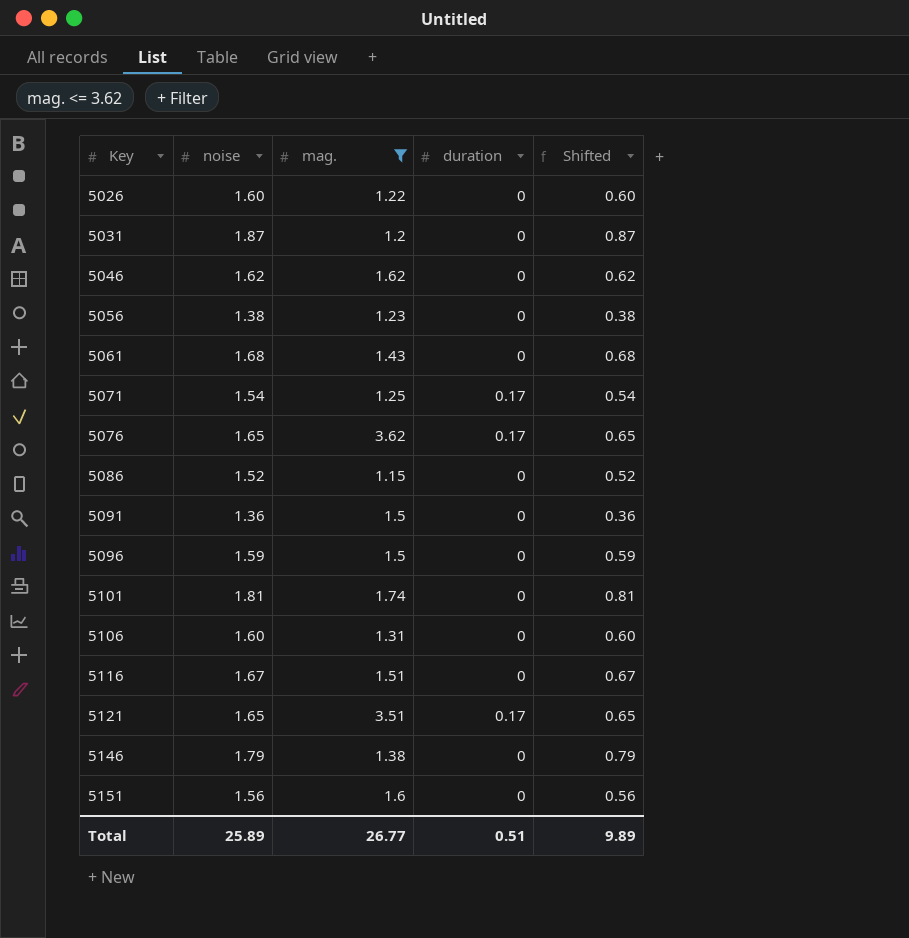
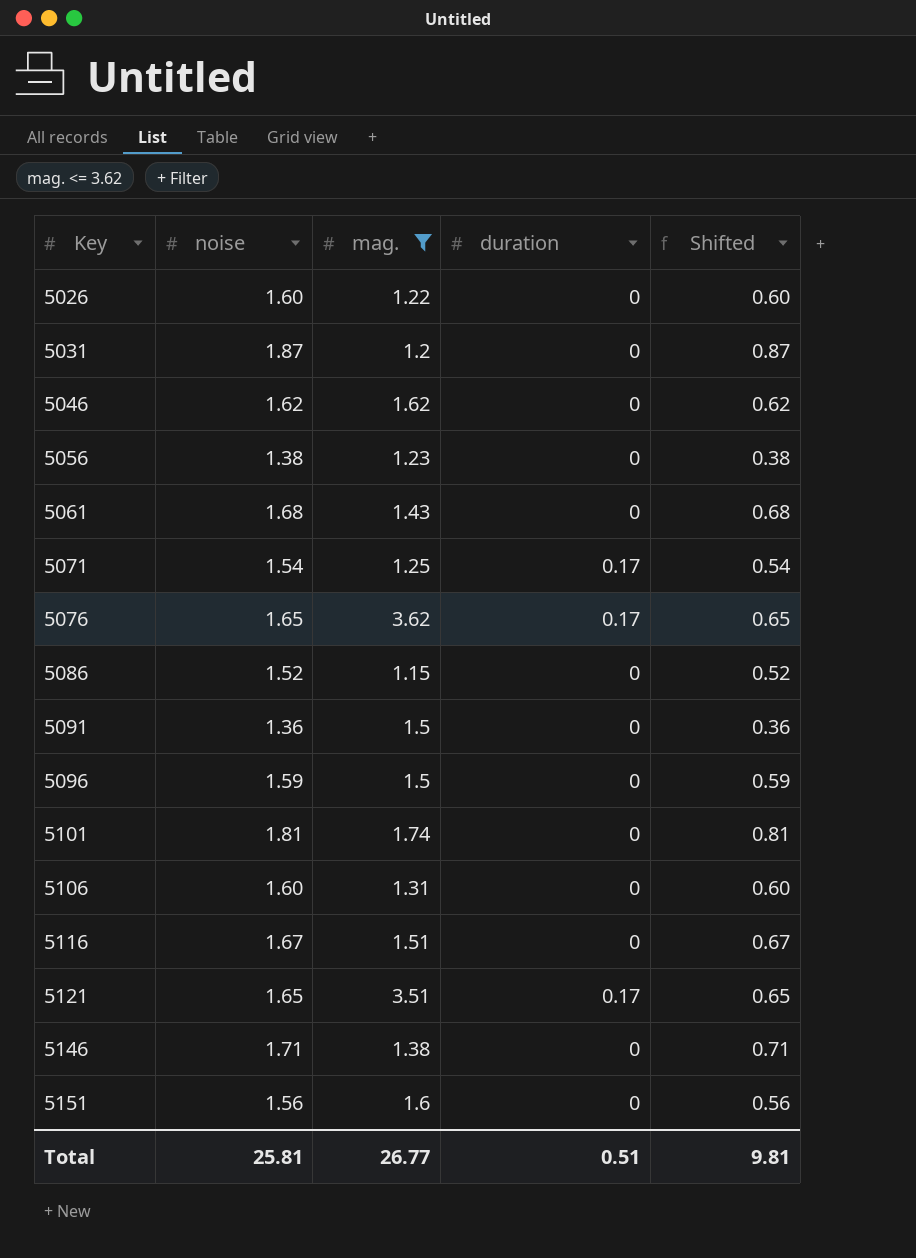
5146 | noise: 1.79 -> 1.71
5146 | Shifted: 0.79 -> 0.71
Total | noise: 25.89 -> 25.81
Total | Shifted: 9.89 -> 9.81

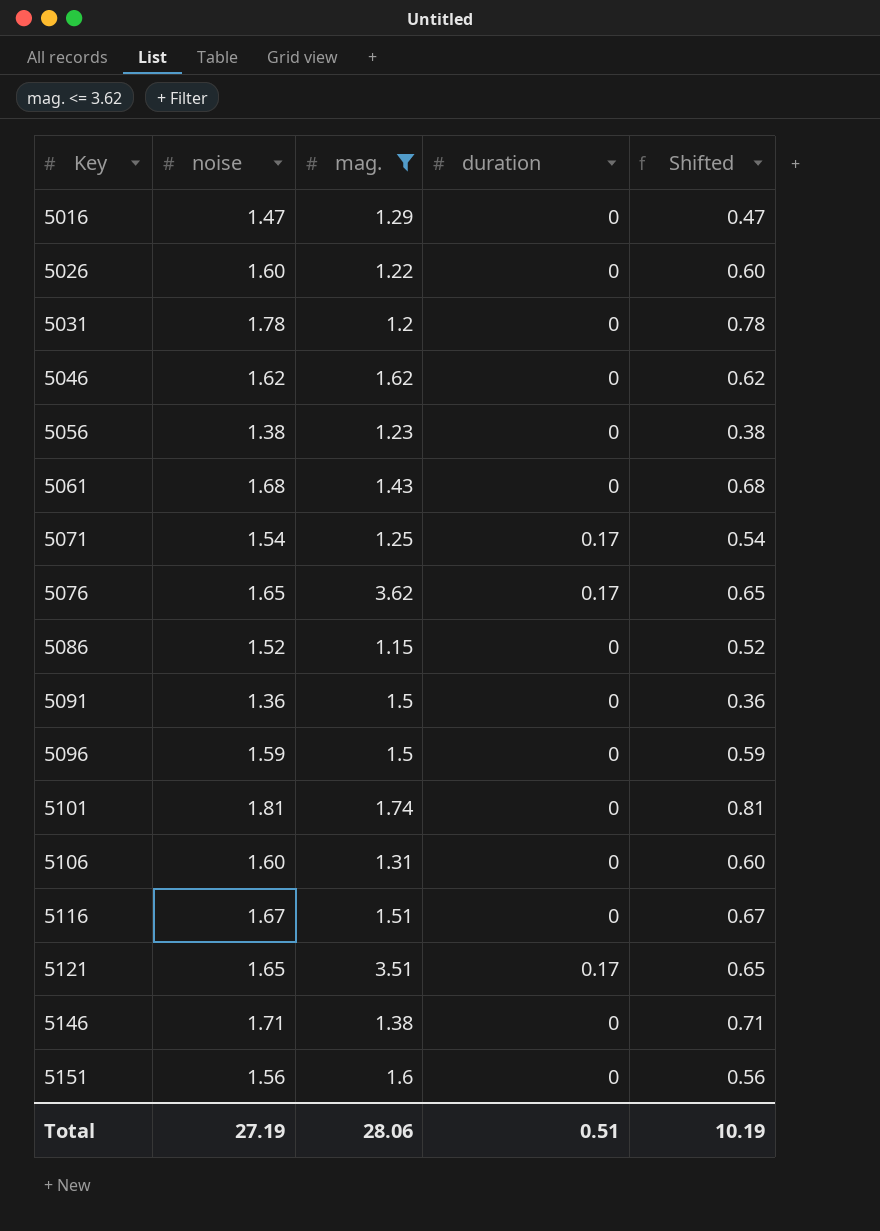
row 5016: none -> 1.47 | 1.29 | 0 | 0.47
5031 | noise: 1.87 -> 1.78
5031 | Shifted: 0.87 -> 0.78
Total | noise: 25.81 -> 27.19
Total | mag.: 26.77 -> 28.06
Total | Shifted: 9.81 -> 10.19

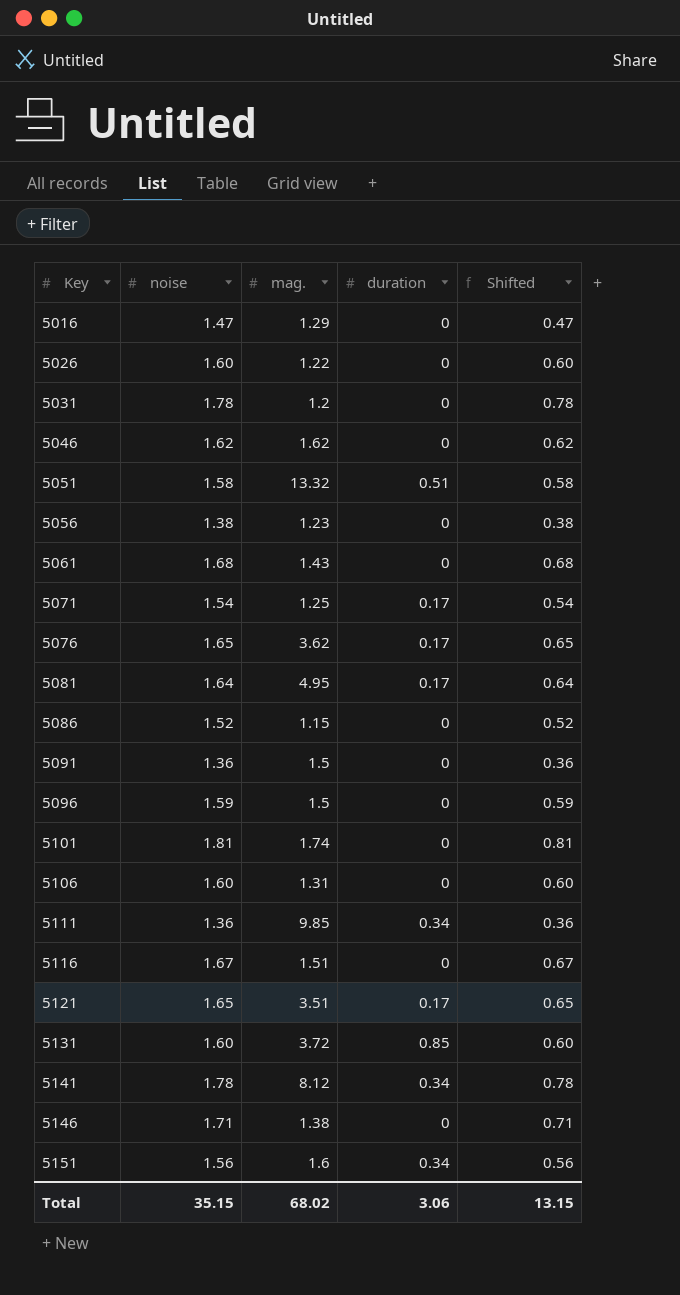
filter: mag. <= 3.62 -> none
5151 | duration: 0 -> 0.34
Total | noise: 27.19 -> 35.15
Total | mag.: 28.06 -> 68.02
Total | duration: 0.51 -> 3.06
Total | Shifted: 10.19 -> 13.15

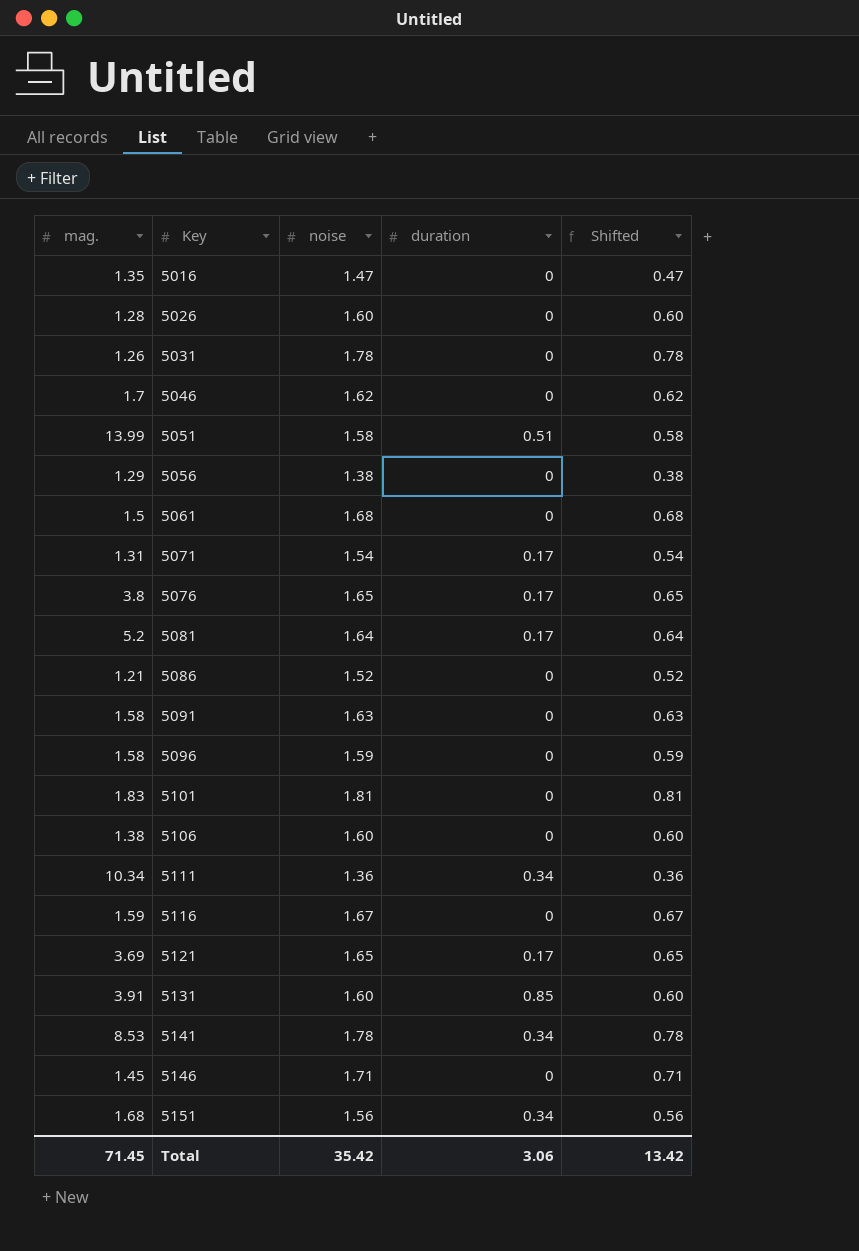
column mag. | position: 3 -> 1
5016 | mag.: 1.29 -> 1.35
5026 | mag.: 1.22 -> 1.28
5031 | mag.: 1.2 -> 1.26
5046 | mag.: 1.62 -> 1.7
5051 | mag.: 13.32 -> 13.99
5056 | mag.: 1.23 -> 1.29
5061 | mag.: 1.43 -> 1.5
5071 | mag.: 1.25 -> 1.31
5076 | mag.: 3.62 -> 3.8
5081 | mag.: 4.95 -> 5.2
5086 | mag.: 1.15 -> 1.21
5091 | mag.: 1.5 -> 1.58
5091 | noise: 1.36 -> 1.63
5091 | Shifted: 0.36 -> 0.63
5096 | mag.: 1.5 -> 1.58
5101 | mag.: 1.74 -> 1.83
5106 | mag.: 1.31 -> 1.38
5111 | mag.: 9.85 -> 10.34
5116 | mag.: 1.51 -> 1.59
5121 | mag.: 3.51 -> 3.69
5131 | mag.: 3.72 -> 3.91
5141 | mag.: 8.12 -> 8.53
5146 | mag.: 1.38 -> 1.45
5151 | mag.: 1.6 -> 1.68
Total | mag.: 68.02 -> 71.45
Total | noise: 35.15 -> 35.42
Total | Shifted: 13.15 -> 13.42

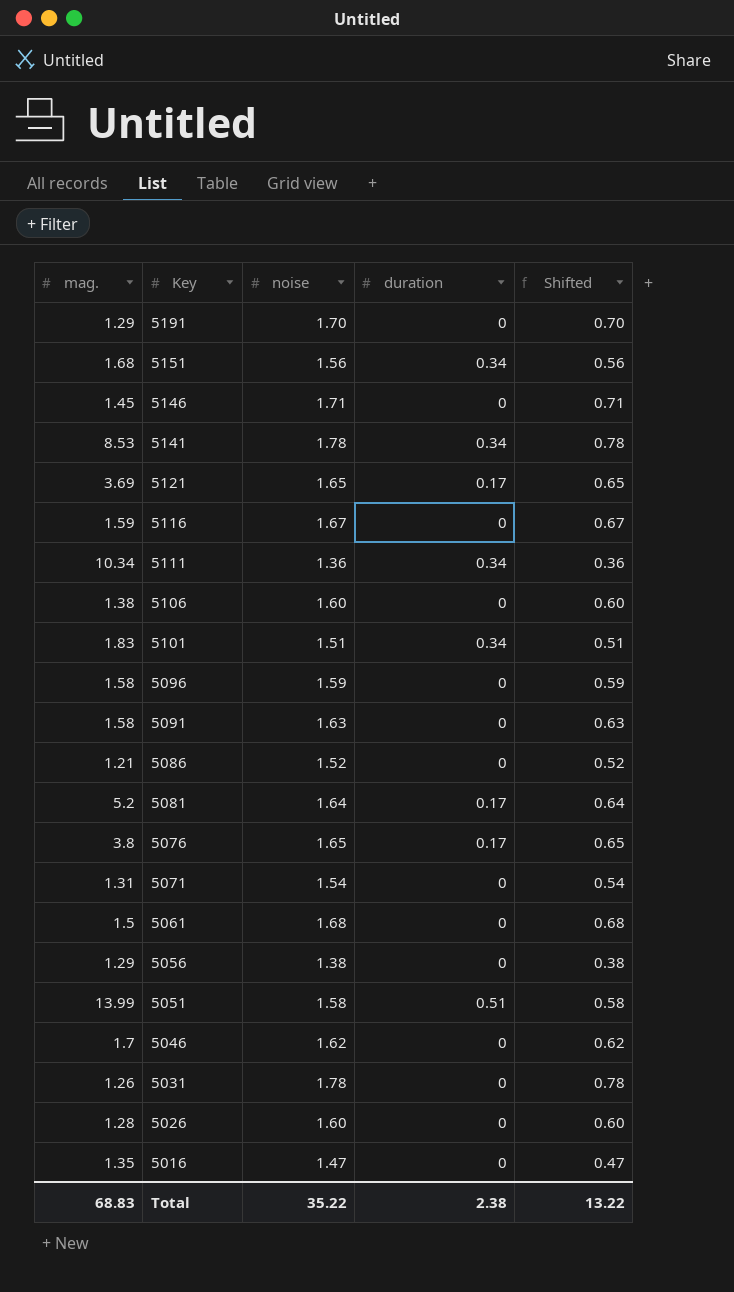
row order: Key ascending -> Key descending
row 5131: 3.91 | 1.60 | 0.85 | 0.60 -> none
row 5191: none -> 1.29 | 1.70 | 0 | 0.70
5101 | noise: 1.81 -> 1.51
5101 | duration: 0 -> 0.34
5101 | Shifted: 0.81 -> 0.51
5071 | duration: 0.17 -> 0
Total | mag.: 71.45 -> 68.83
Total | noise: 35.42 -> 35.22
Total | duration: 3.06 -> 2.38
Total | Shifted: 13.42 -> 13.22

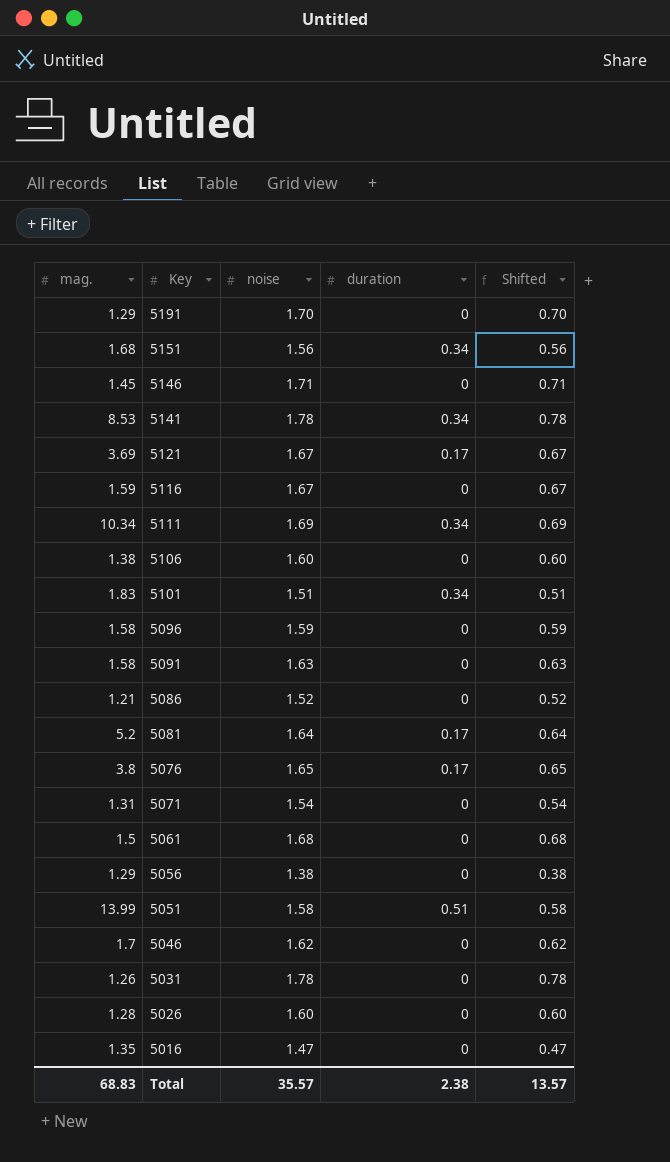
5121 | noise: 1.65 -> 1.67
5121 | Shifted: 0.65 -> 0.67
5111 | noise: 1.36 -> 1.69
5111 | Shifted: 0.36 -> 0.69
Total | noise: 35.22 -> 35.57
Total | Shifted: 13.22 -> 13.57

